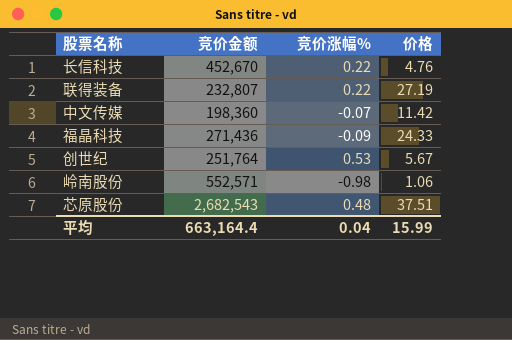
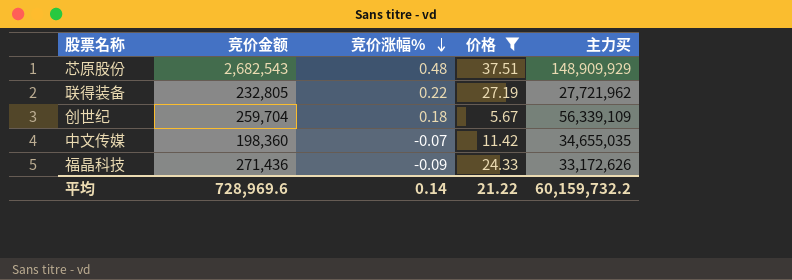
filter: none -> 价格 >= 5.67
row order: none -> 竞价涨幅% descending
column 主力买 | position: none -> 5
联得装备 | 竞价金额: 232,807 -> 232,805
创世纪 | 竞价金额: 251,764 -> 259,704
创世纪 | 竞价涨幅%: 0.53 -> 0.18
平均 | 竞价金额: 663,164.4 -> 728,969.6
平均 | 竞价涨幅%: 0.04 -> 0.14
平均 | 价格: 15.99 -> 21.22

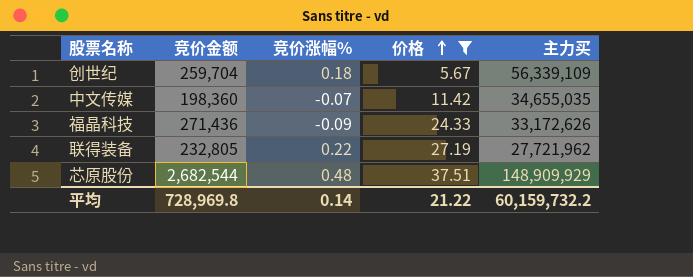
row order: 竞价涨幅% descending -> 价格 ascending
芯原股份 | 竞价金额: 2,682,543 -> 2,682,544
平均 | 竞价金额: 728,969.6 -> 728,969.8

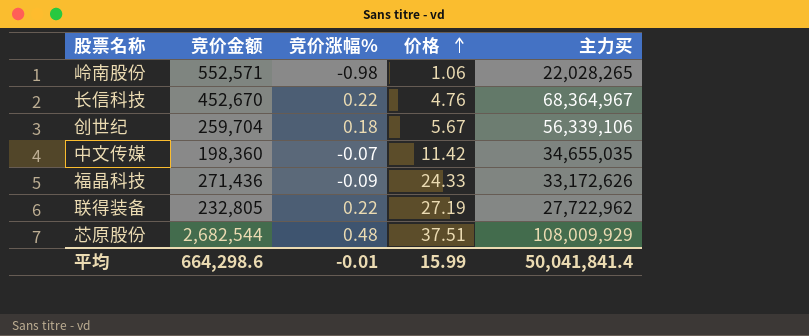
filter: 价格 >= 5.67 -> none
创世纪 | 主力买: 56,339,109 -> 56,339,106
联得装备 | 主力买: 27,721,962 -> 27,722,962
芯原股份 | 主力买: 148,909,929 -> 108,009,929
平均 | 竞价金额: 728,969.8 -> 664,298.6
平均 | 竞价涨幅%: 0.14 -> -0.01
平均 | 价格: 21.22 -> 15.99
平均 | 主力买: 60,159,732.2 -> 50,041,841.4

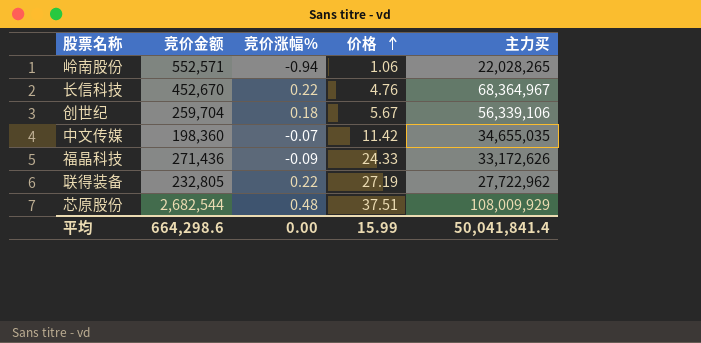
岭南股份 | 竞价涨幅%: -0.98 -> -0.94
平均 | 竞价涨幅%: -0.01 -> 0.00

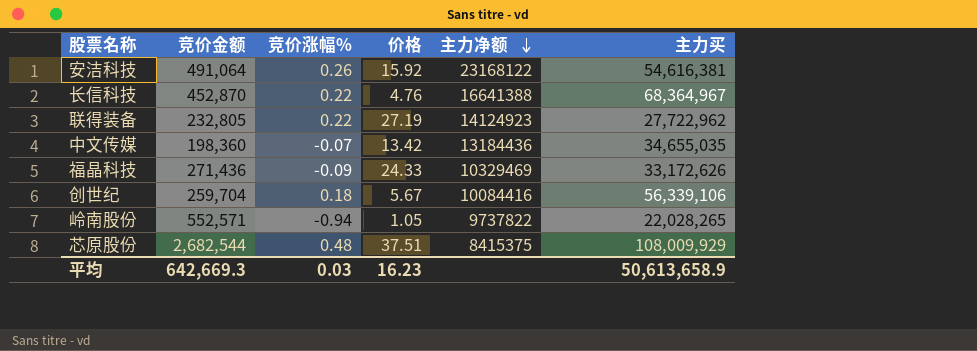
row order: 价格 ascending -> 主力净额 descending
column 主力净额 | position: none -> 5
row 安洁科技: none -> 491,064 | 0.26 | 15.92 | 23168122 | 54,616,381
长信科技 | 竞价金额: 452,670 -> 452,870
中文传媒 | 价格: 11.42 -> 13.42
岭南股份 | 价格: 1.06 -> 1.05
平均 | 竞价金额: 664,298.6 -> 642,669.3
平均 | 竞价涨幅%: 0.00 -> 0.03
平均 | 价格: 15.99 -> 16.23
平均 | 主力买: 50,041,841.4 -> 50,613,658.9

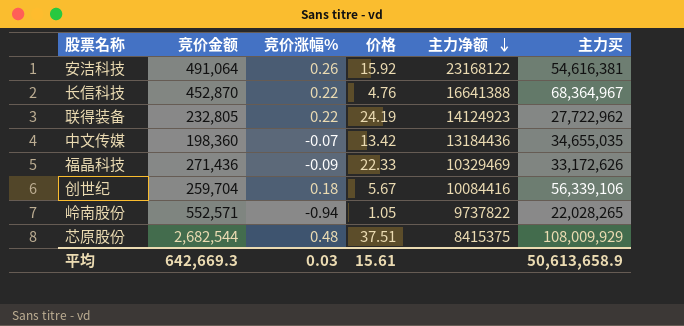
联得装备 | 价格: 27.19 -> 24.19
福晶科技 | 价格: 24.33 -> 22.33
平均 | 价格: 16.23 -> 15.61

